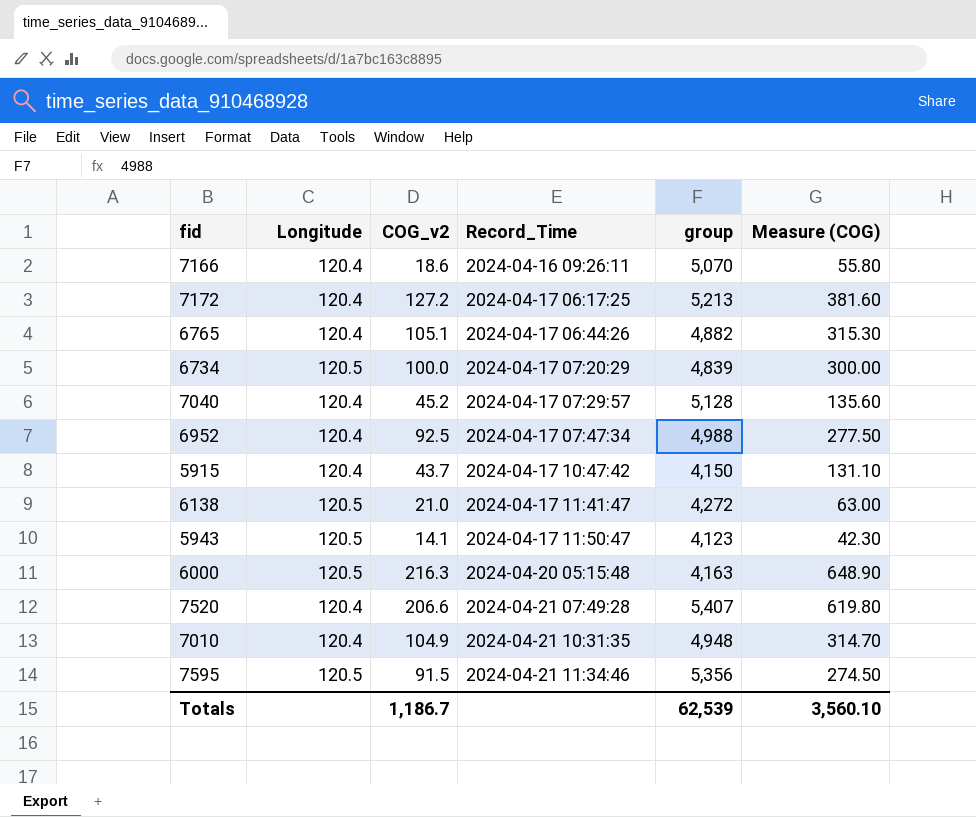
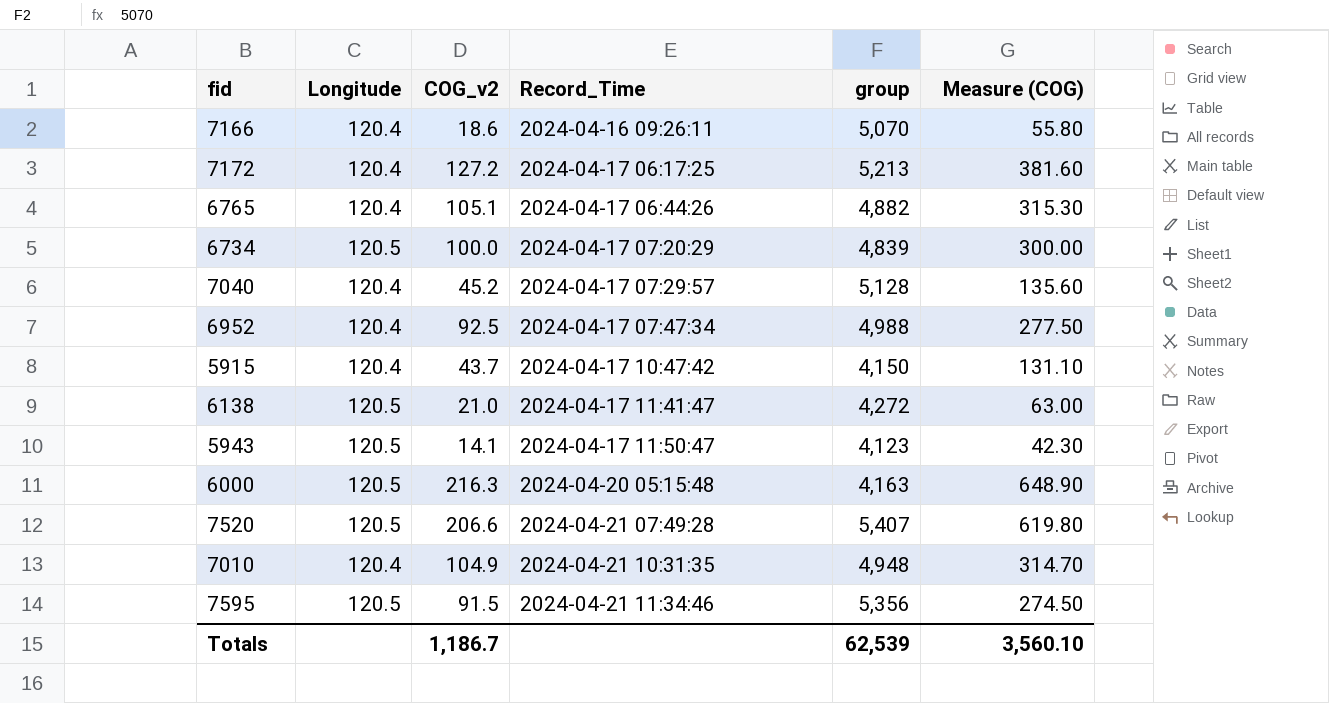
7520 | Longitude: 120.4 -> 120.5

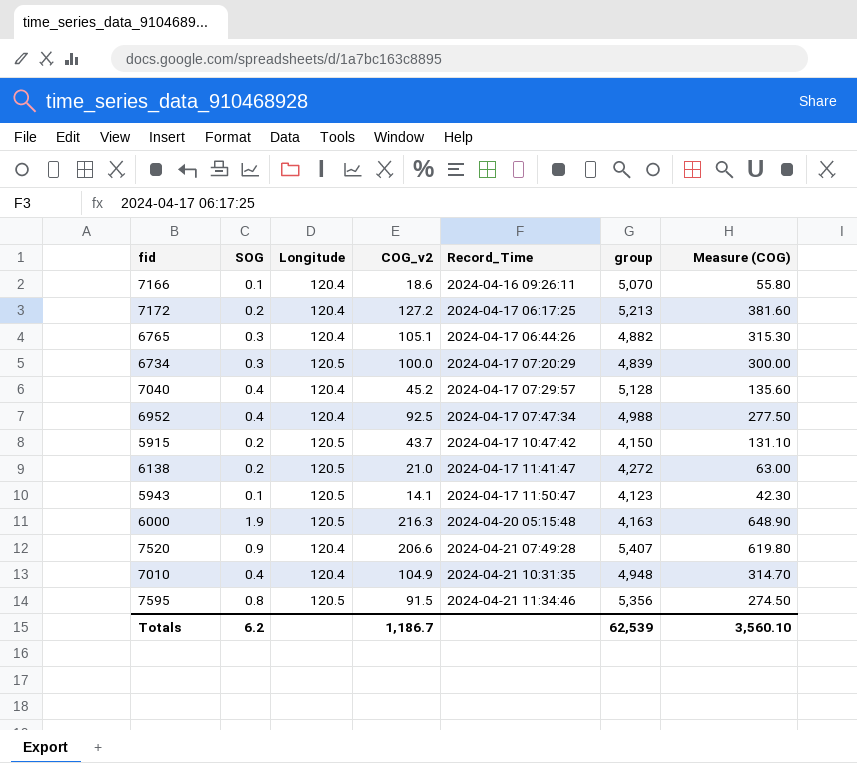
column SOG | position: none -> 2
5915 | Longitude: 120.4 -> 120.5
7520 | Longitude: 120.5 -> 120.4

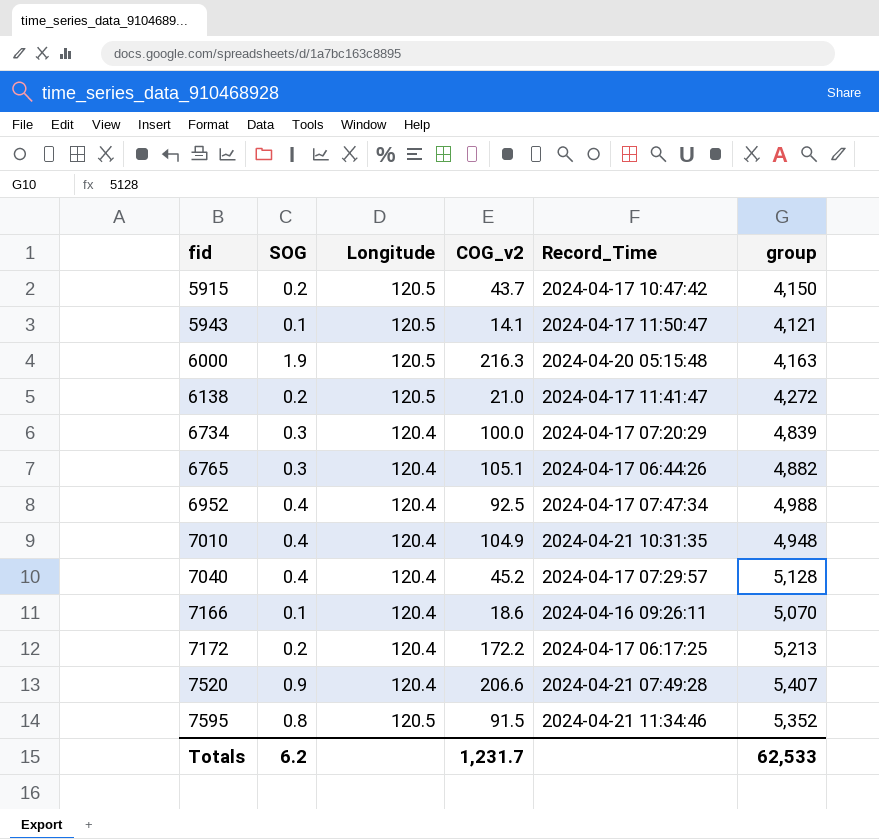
row order: Record_Time ascending -> fid ascending
column Measure (COG) | formula: [COG_v2] * 3 -> none
5943 | group: 4,123 -> 4,121
6734 | Longitude: 120.5 -> 120.4
7172 | COG_v2: 127.2 -> 172.2
7595 | group: 5,356 -> 5,352
Totals | COG_v2: 1,186.7 -> 1,231.7
Totals | group: 62,539 -> 62,533

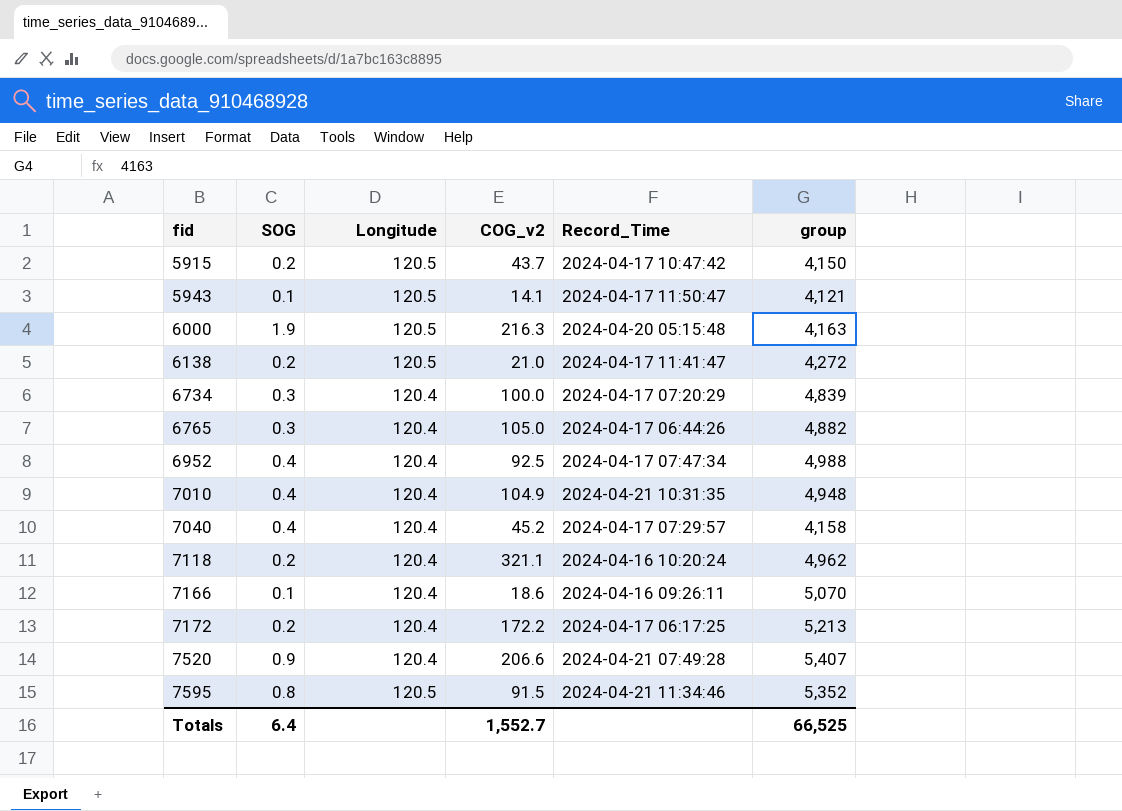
6765 | COG_v2: 105.1 -> 105.0
7040 | group: 5,128 -> 4,158
row 7118: none -> 0.2 | 120.4 | 321.1 | 2024-04-16 10:20:24 | 4,962
Totals | SOG: 6.2 -> 6.4
Totals | COG_v2: 1,231.7 -> 1,552.7
Totals | group: 62,533 -> 66,525

